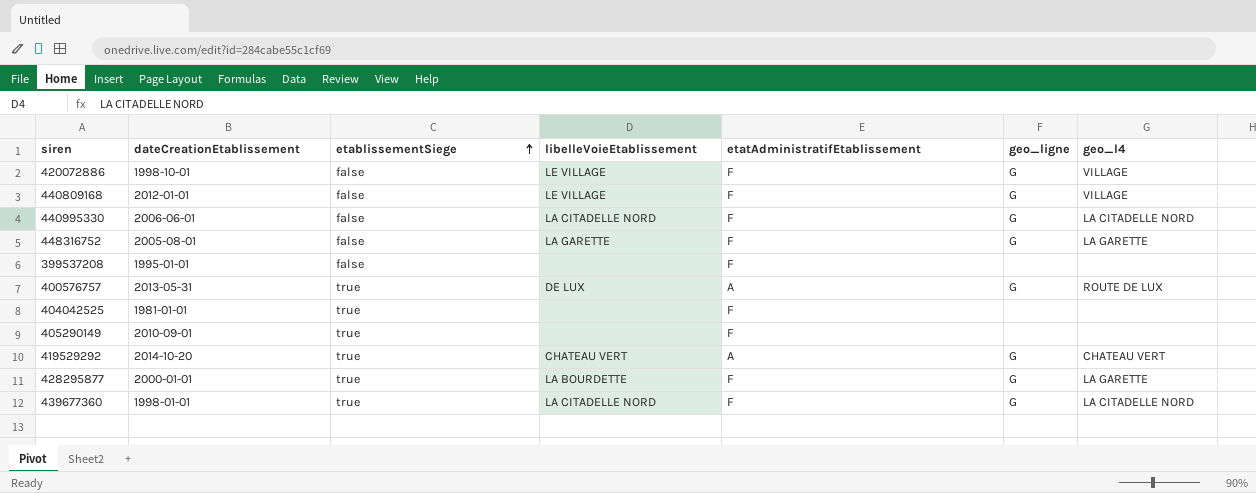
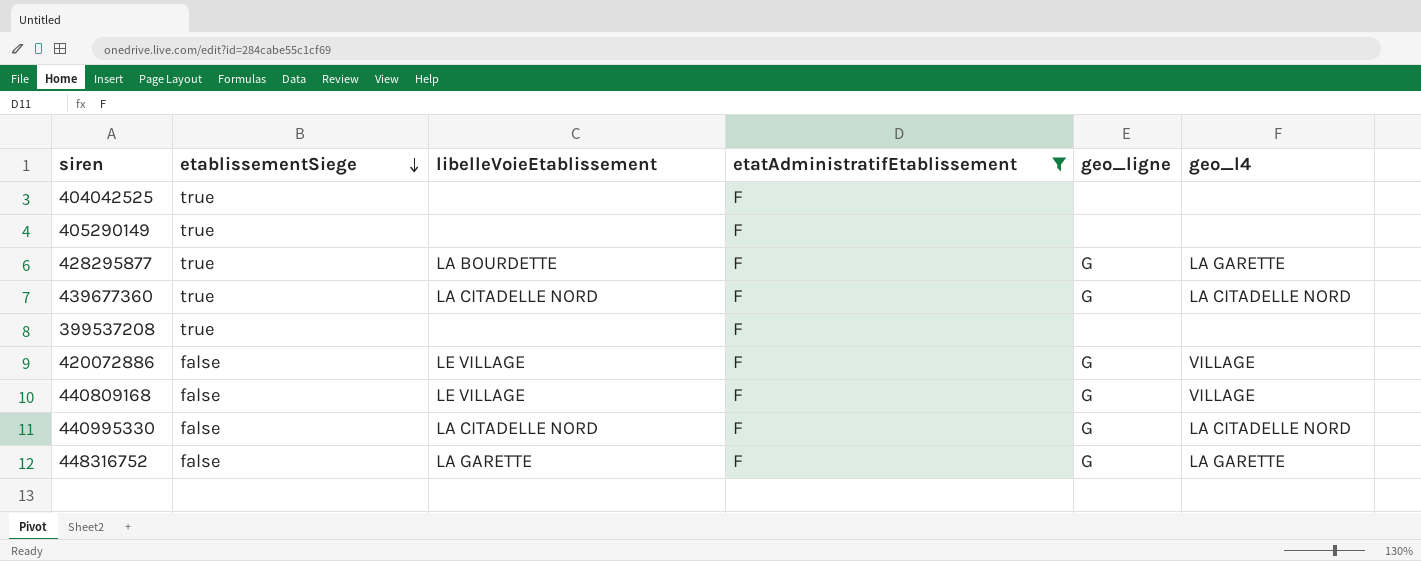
filter: none -> etatAdministratifEtablissement = F
row order: etablissementSiege ascending -> etablissementSiege descending
column dateCreationEtablissement | position: 2 -> none
399537208 | etablissementSiege: false -> true

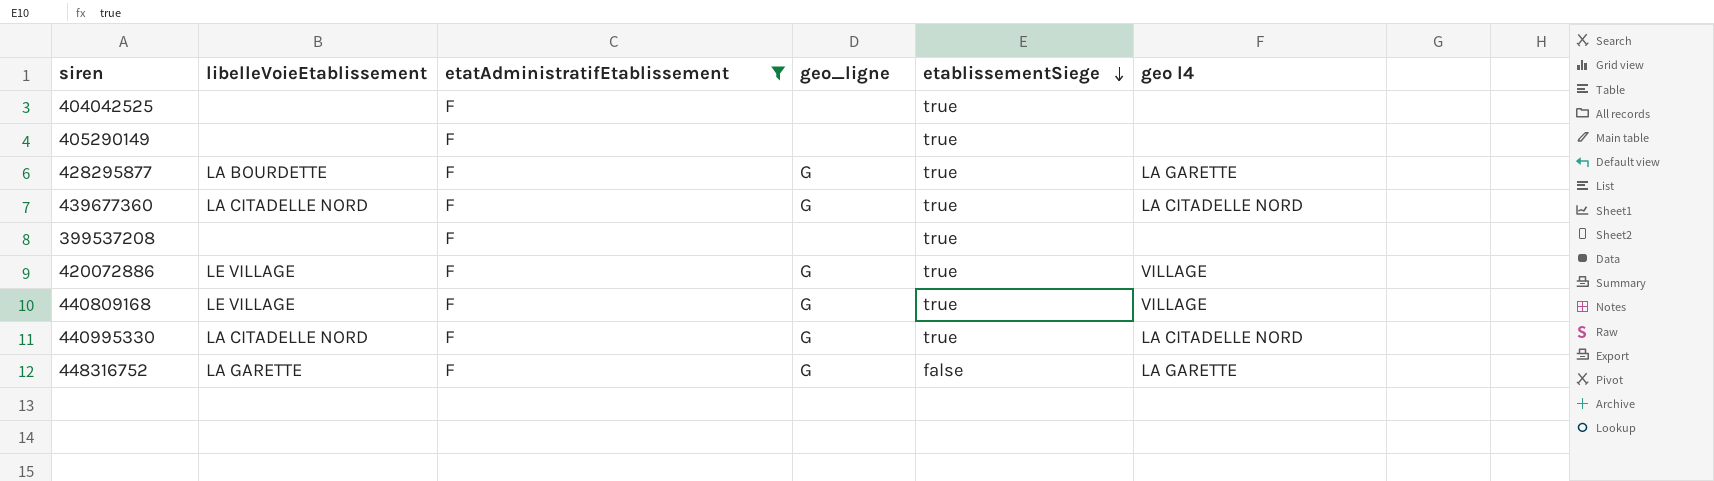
column etablissementSiege | position: 2 -> 5
column name: geo_l4 -> geo l4
420072886 | etablissementSiege: false -> true
440809168 | etablissementSiege: false -> true
440995330 | etablissementSiege: false -> true

